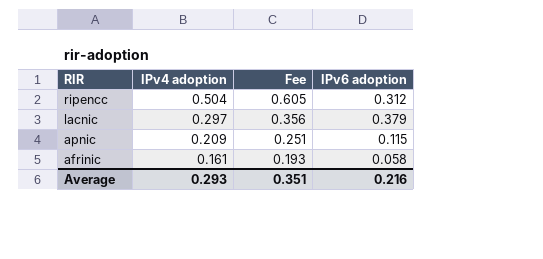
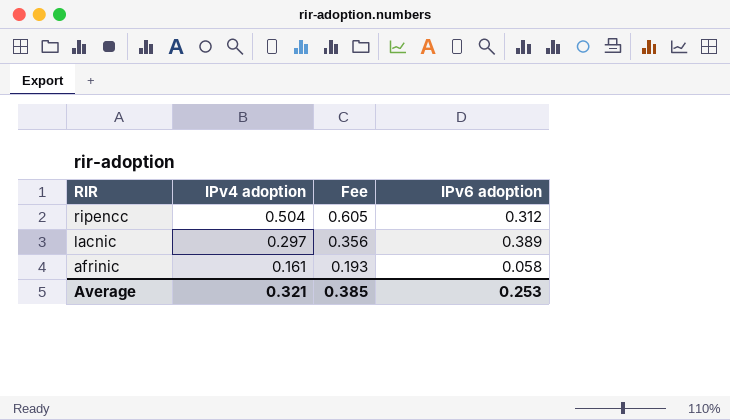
row apnic: 0.209 | 0.251 | 0.115 -> none
lacnic | IPv6 adoption: 0.379 -> 0.389
Average | IPv4 adoption: 0.293 -> 0.321
Average | Fee: 0.351 -> 0.385
Average | IPv6 adoption: 0.216 -> 0.253

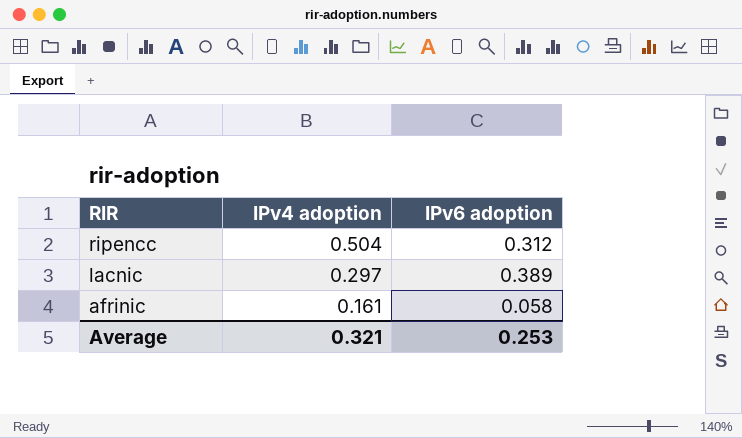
column Fee | formula: [IPv4 adoption] * 1.2 -> none

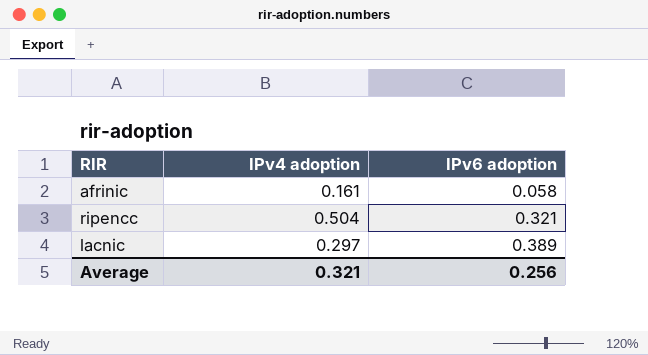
row order: RIR descending -> IPv6 adoption ascending
ripencc | IPv6 adoption: 0.312 -> 0.321
Average | IPv6 adoption: 0.253 -> 0.256

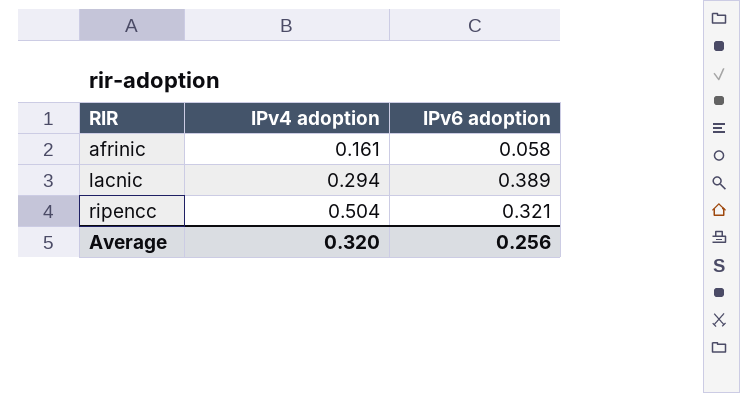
row order: IPv6 adoption ascending -> RIR ascending
lacnic | IPv4 adoption: 0.297 -> 0.294
Average | IPv4 adoption: 0.321 -> 0.320

